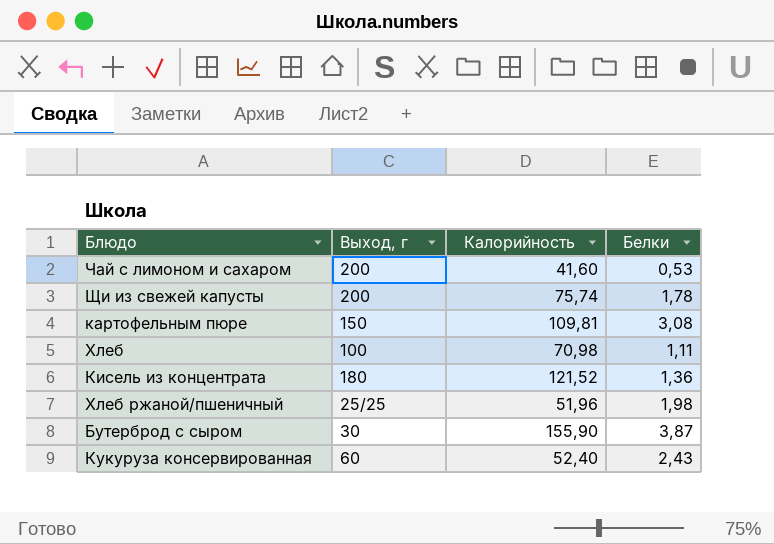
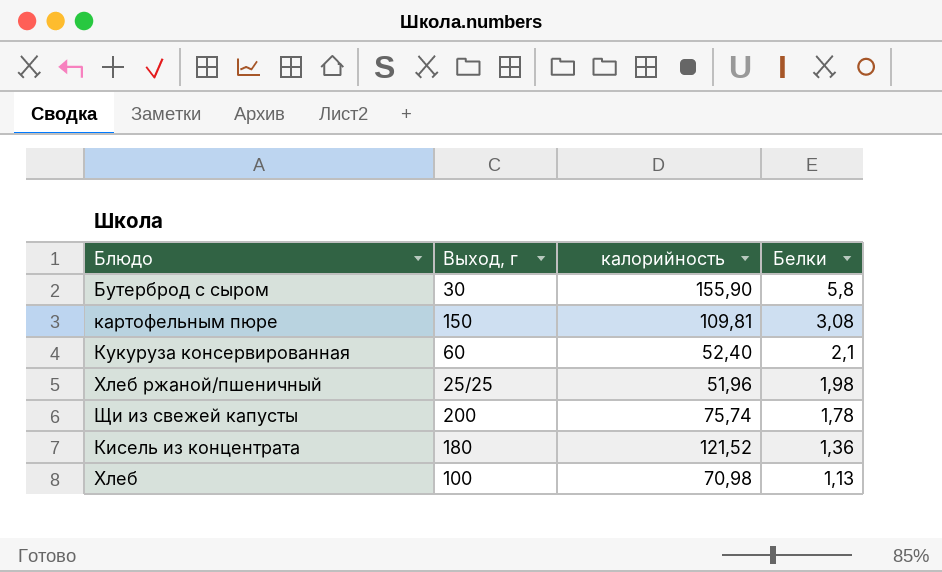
row order: none -> Белки descending
column name: Калорийность -> калорийность
row Чай с лимоном и сахаром: 200 | 41,60 | 0,53 -> none
Бутерброд с сыром | Белки: 3,87 -> 5,8
Кукуруза консервированная | Белки: 2,43 -> 2,1
Хлеб | Белки: 1,11 -> 1,13

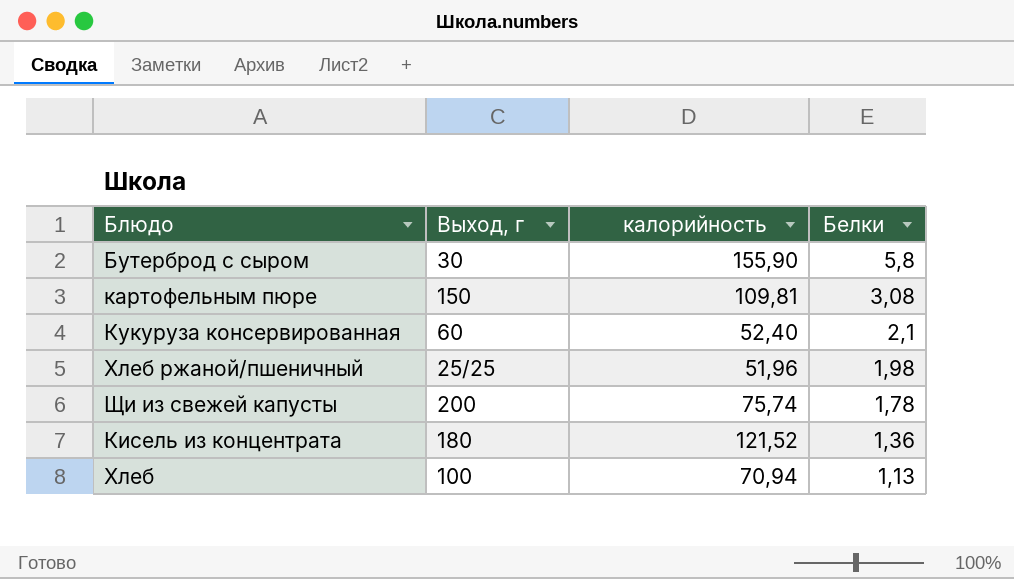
Хлеб | калорийность: 70,98 -> 70,94

